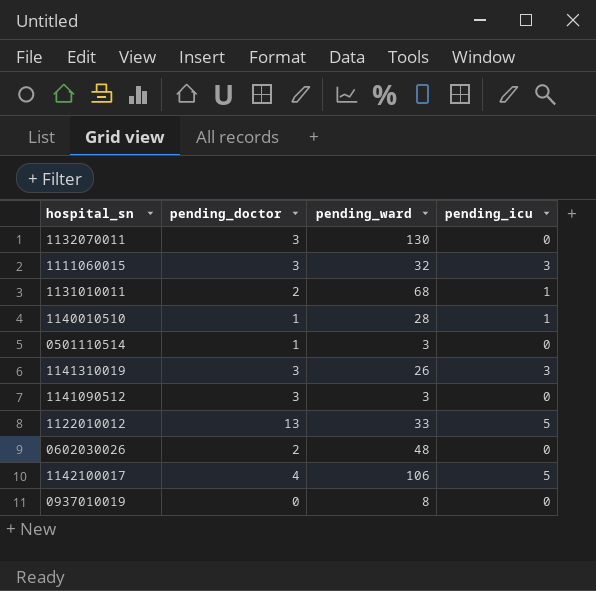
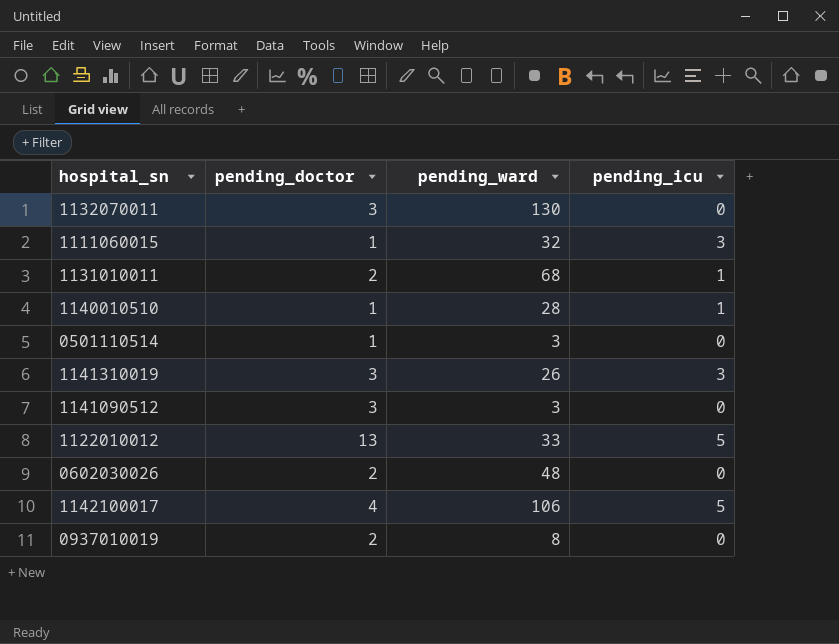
1111060015 | pending_doctor: 3 -> 1
0937010019 | pending_doctor: 0 -> 2

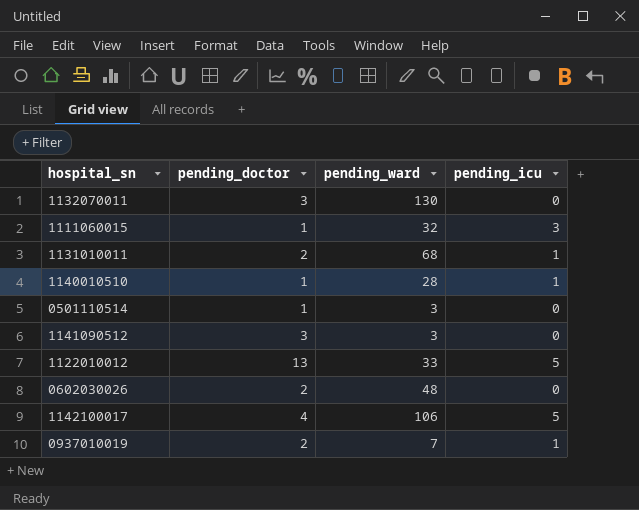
row 1141310019: 3 | 26 | 3 -> none
0937010019 | pending_ward: 8 -> 7
0937010019 | pending_icu: 0 -> 1

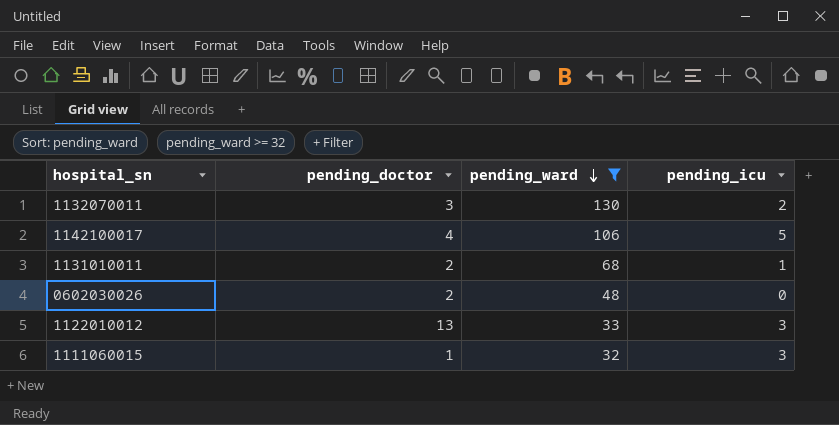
filter: none -> pending_ward >= 32
row order: none -> pending_ward descending
1132070011 | pending_icu: 0 -> 2
1122010012 | pending_icu: 5 -> 3

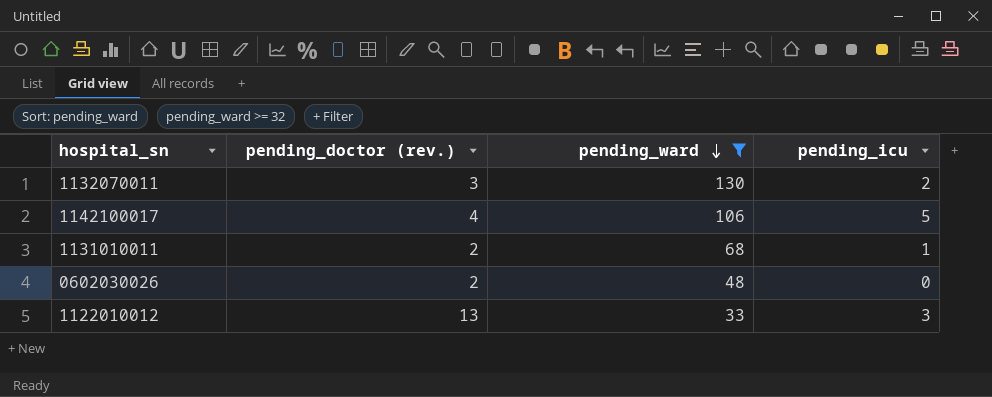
column name: pending_doctor -> pending_doctor (rev.)
row 1111060015: 1 | 32 | 3 -> none

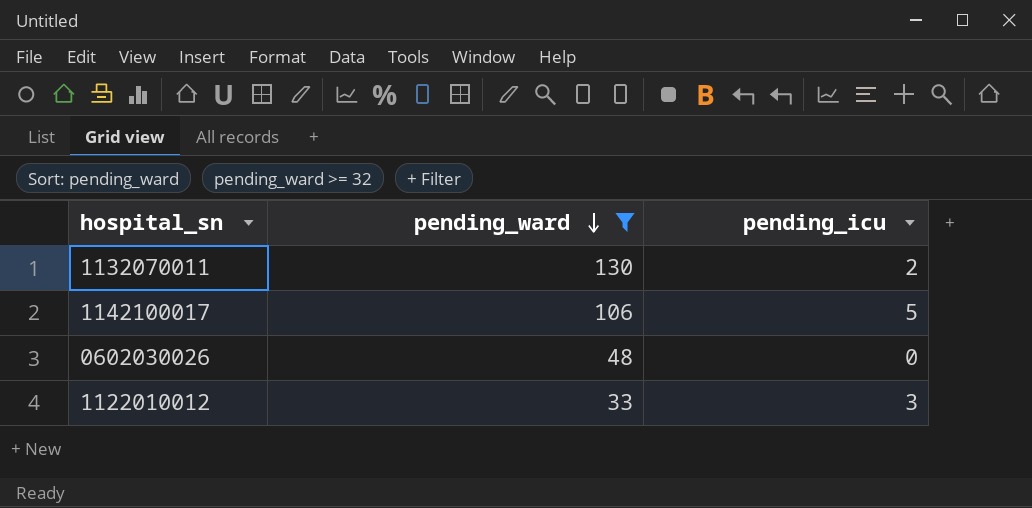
column pending_doctor (rev.) | position: 2 -> none
row 1131010011: 2 | 68 | 1 -> none

